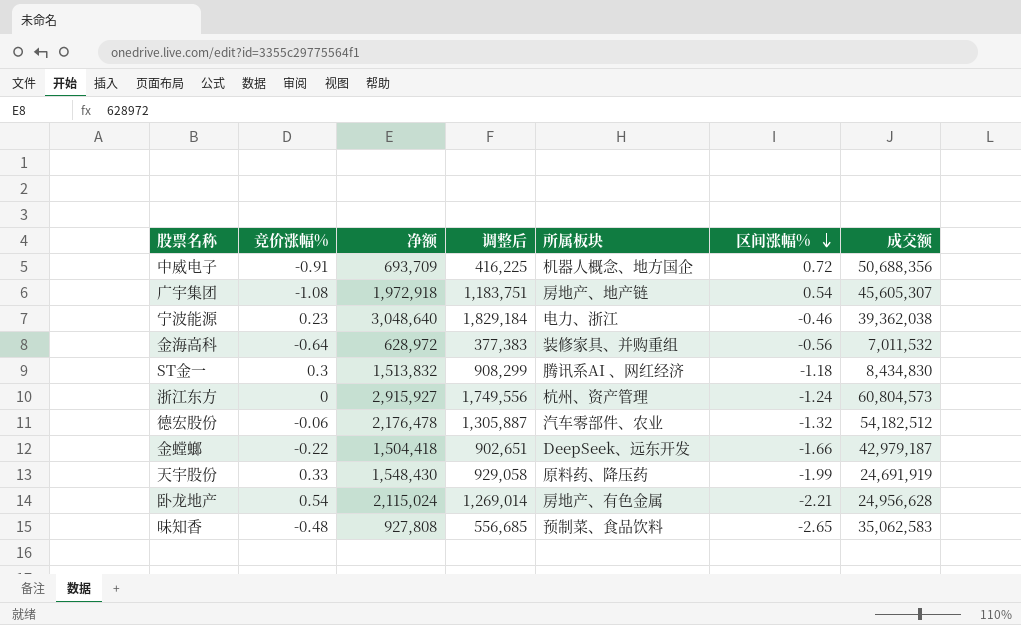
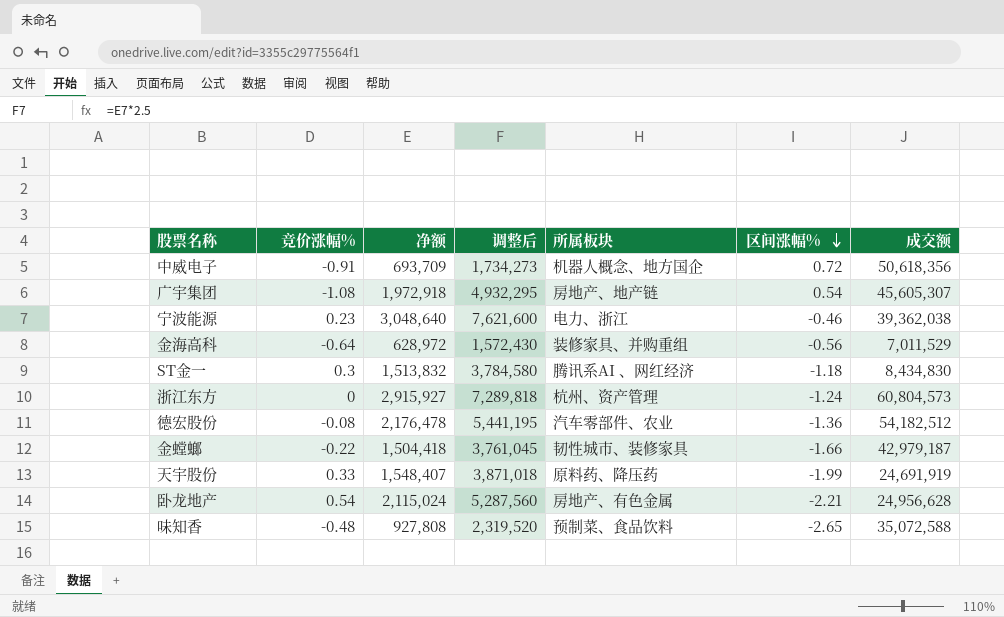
column 调整后 | formula: [净额] * 0.6 -> [净额] * 2.5
中威电子 | 成交额: 50,688,356 -> 50,618,356
金海高科 | 成交额: 7,011,532 -> 7,011,529
德宏股份 | 竞价涨幅%: -0.06 -> -0.08
德宏股份 | 区间涨幅%: -1.32 -> -1.36
金螳螂 | 所属板块: DeepSeek、远东开发 -> 韧性城市、装修家具
天宇股份 | 净额: 1,548,430 -> 1,548,407
味知香 | 成交额: 35,062,583 -> 35,072,588

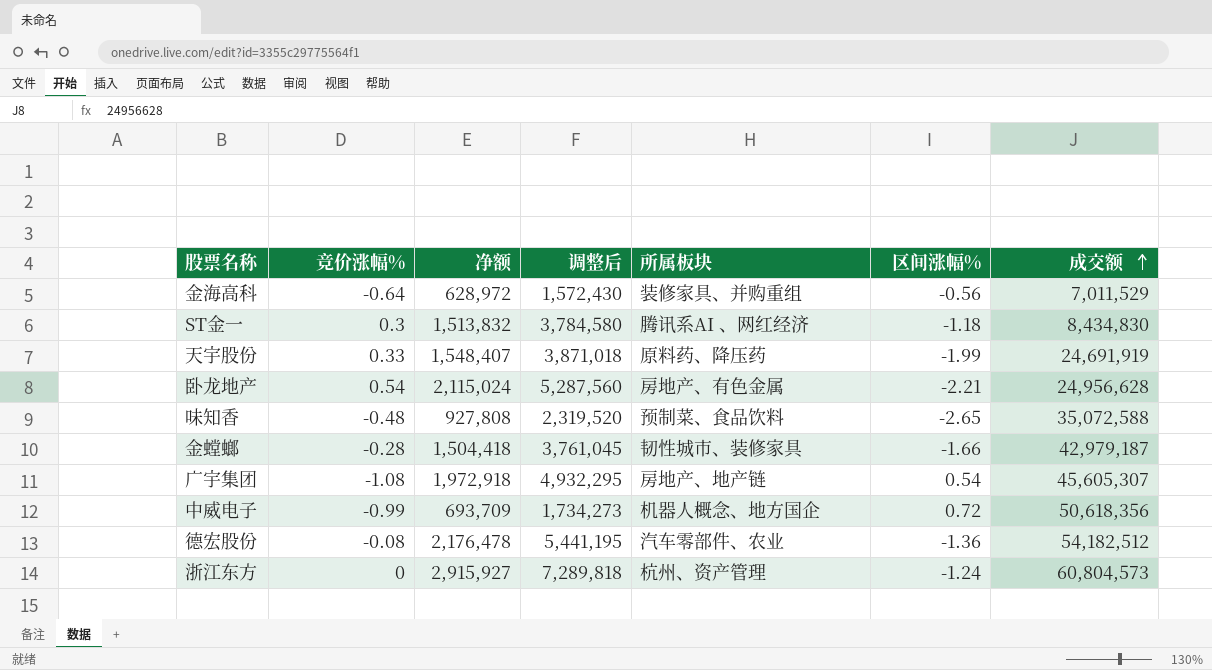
row order: 区间涨幅% descending -> 成交额 ascending
row 宁波能源: 0.23 | 3,048,640 | 7,621,600 | 电力、浙江 | -0.46 | 39,362,038 -> none
金螳螂 | 竞价涨幅%: -0.22 -> -0.28
中威电子 | 竞价涨幅%: -0.91 -> -0.99

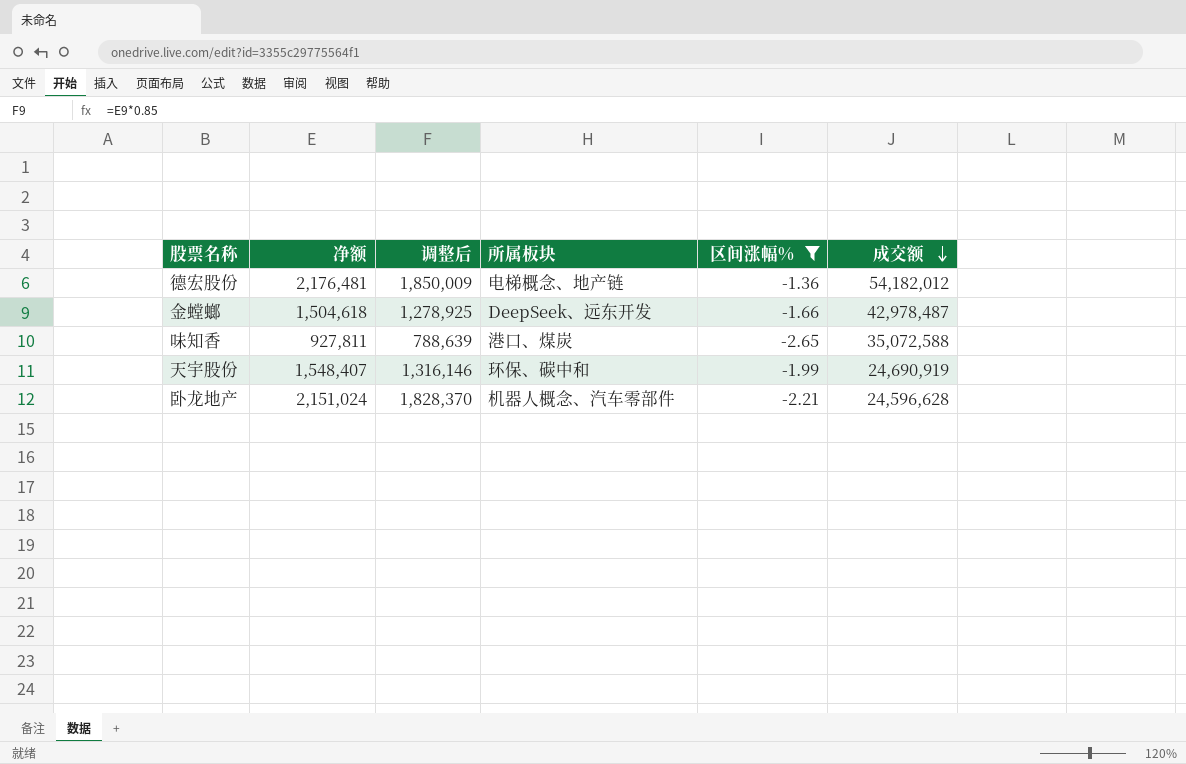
filter: none -> 区间涨幅% <= -1.36
row order: 成交额 ascending -> 成交额 descending
column 竞价涨幅% | position: 2 -> none
column 调整后 | formula: [净额] * 2.5 -> [净额] * 0.85
德宏股份 | 净额: 2,176,478 -> 2,176,481
德宏股份 | 所属板块: 汽车零部件、农业 -> 电梯概念、地产链
德宏股份 | 成交额: 54,182,512 -> 54,182,012
金螳螂 | 净额: 1,504,418 -> 1,504,618
金螳螂 | 所属板块: 韧性城市、装修家具 -> DeepSeek、远东开发
金螳螂 | 成交额: 42,979,187 -> 42,978,487
味知香 | 净额: 927,808 -> 927,811
味知香 | 所属板块: 预制菜、食品饮料 -> 港口、煤炭
天宇股份 | 所属板块: 原料药、降压药 -> 环保、碳中和
天宇股份 | 成交额: 24,691,919 -> 24,690,919
卧龙地产 | 净额: 2,115,024 -> 2,151,024
卧龙地产 | 所属板块: 房地产、有色金属 -> 机器人概念、汽车零部件
卧龙地产 | 成交额: 24,956,628 -> 24,596,628

